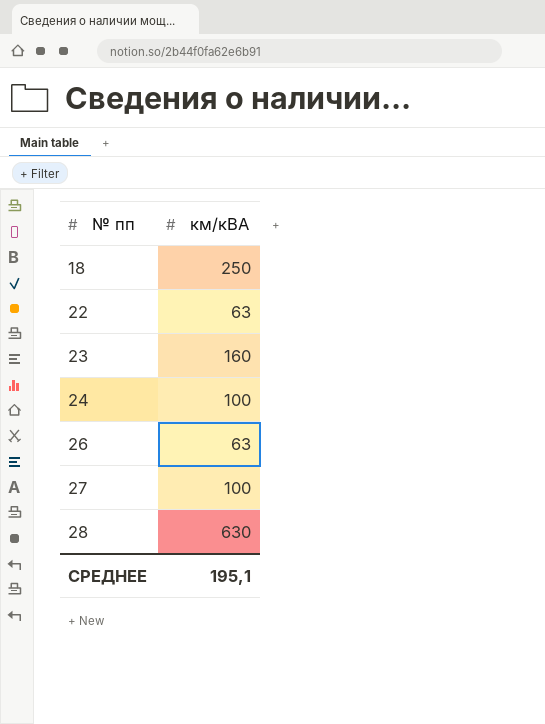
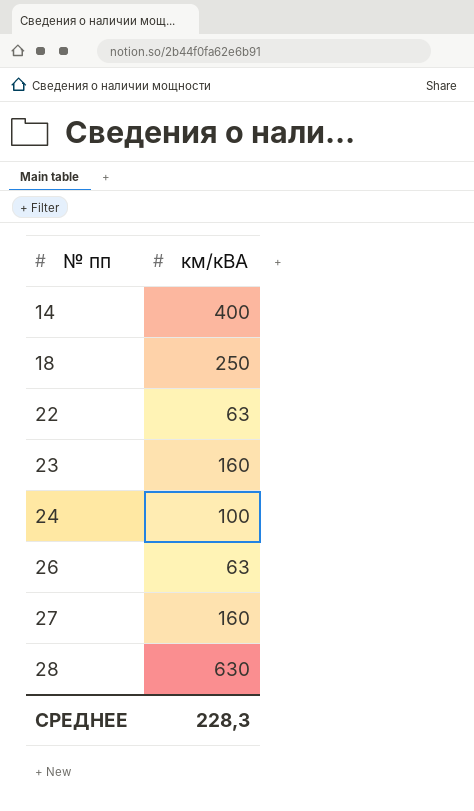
row 14: none -> 400
27 | км/кВА: 100 -> 160
СРЕДНЕЕ | км/кВА: 195,1 -> 228,3

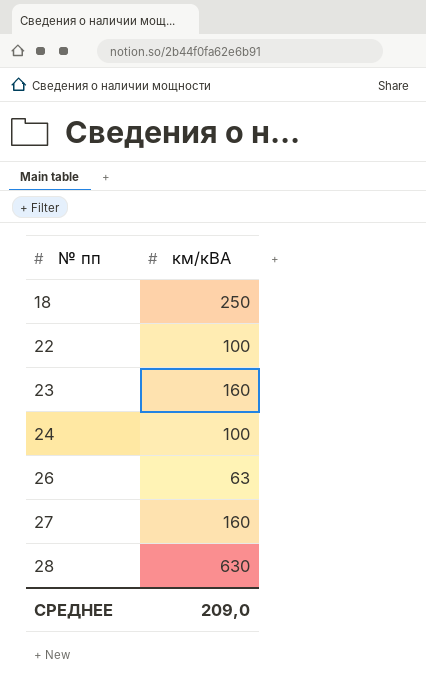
row 14: 400 -> none
22 | км/кВА: 63 -> 100
СРЕДНЕЕ | км/кВА: 228,3 -> 209,0

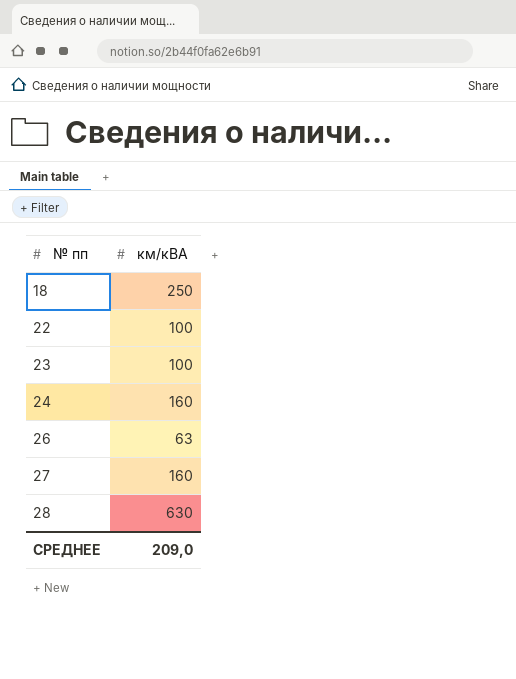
23 | км/кВА: 160 -> 100
24 | км/кВА: 100 -> 160

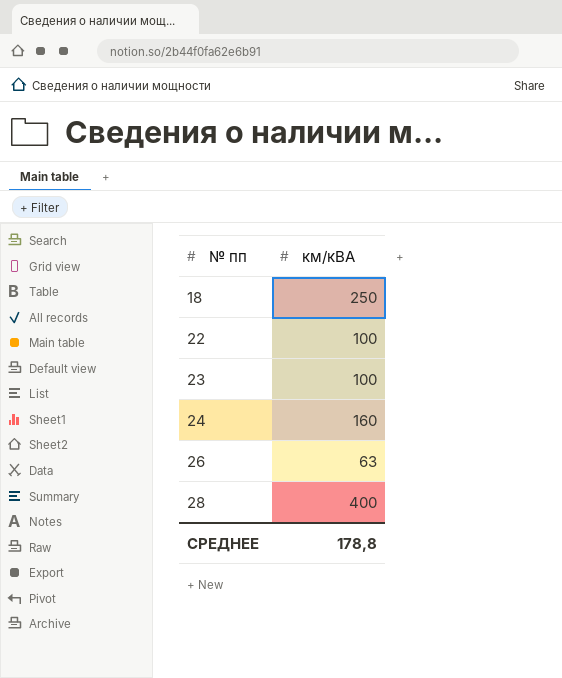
row 27: 160 -> none
28 | км/кВА: 630 -> 400
СРЕДНЕЕ | км/кВА: 209,0 -> 178,8

